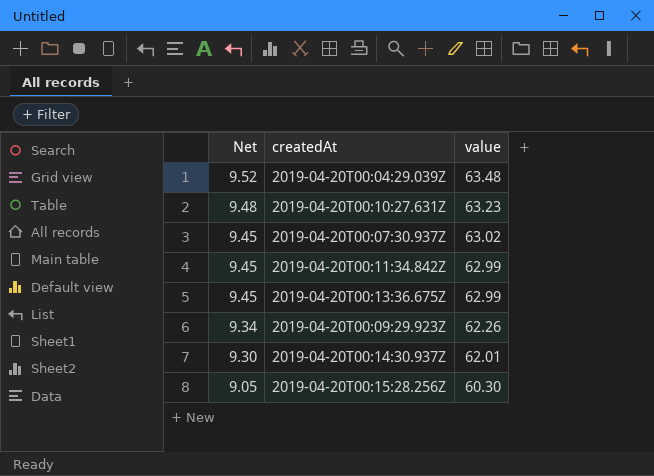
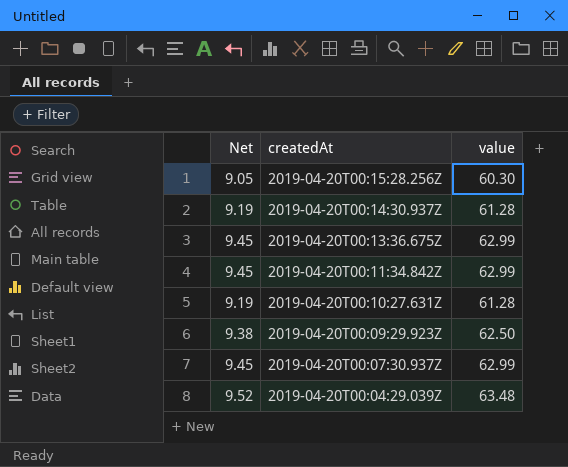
row order: Net descending -> createdAt descending
2019-04-20T00:14:30.937Z | Net: 9.30 -> 9.19
2019-04-20T00:14:30.937Z | value: 62.01 -> 61.28
2019-04-20T00:10:27.631Z | Net: 9.48 -> 9.19
2019-04-20T00:10:27.631Z | value: 63.23 -> 61.28
2019-04-20T00:09:29.923Z | Net: 9.34 -> 9.38
2019-04-20T00:09:29.923Z | value: 62.26 -> 62.50
2019-04-20T00:07:30.937Z | value: 63.02 -> 62.99

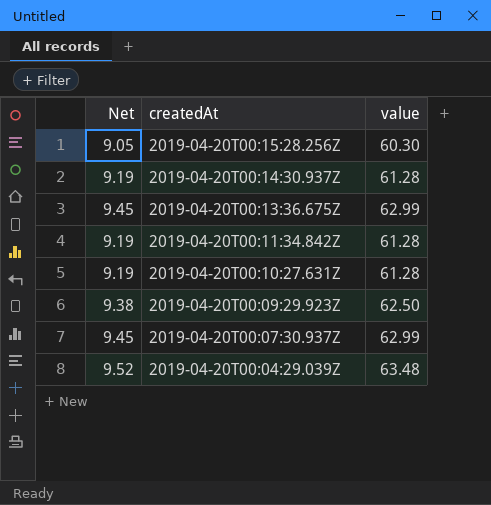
2019-04-20T00:11:34.842Z | Net: 9.45 -> 9.19
2019-04-20T00:11:34.842Z | value: 62.99 -> 61.28

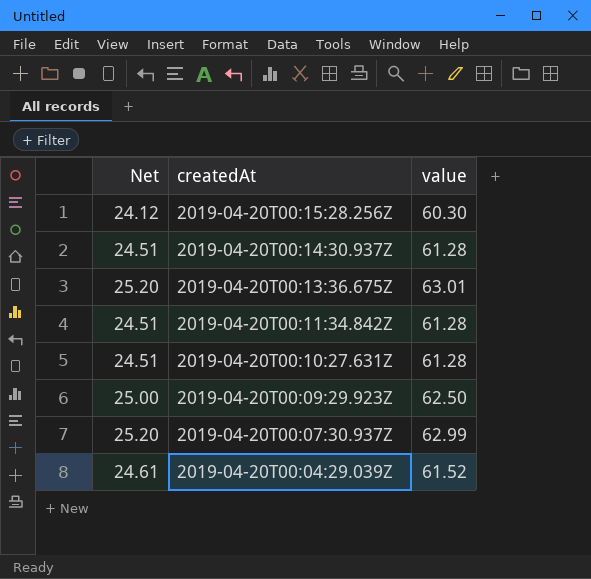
column Net | formula: [value] * 0.15 -> [value] * 0.4
2019-04-20T00:13:36.675Z | value: 62.99 -> 63.01
2019-04-20T00:04:29.039Z | value: 63.48 -> 61.52

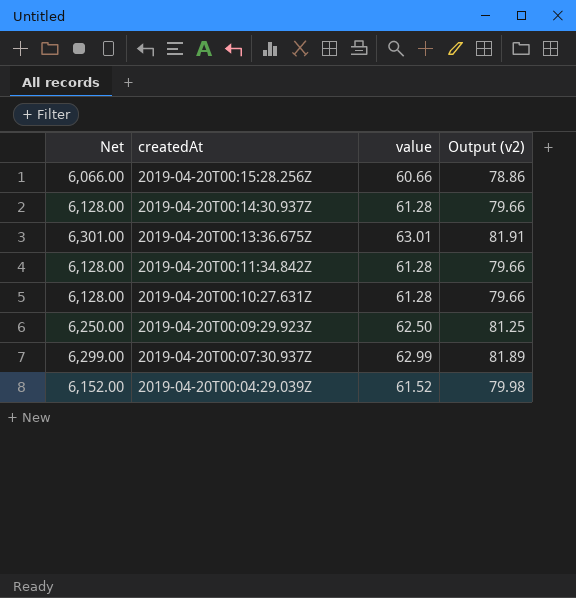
column Net | formula: [value] * 0.4 -> [value] * 100
column Output (v2) | formula: none -> [value] * 1.3
2019-04-20T00:15:28.256Z | value: 60.30 -> 60.66

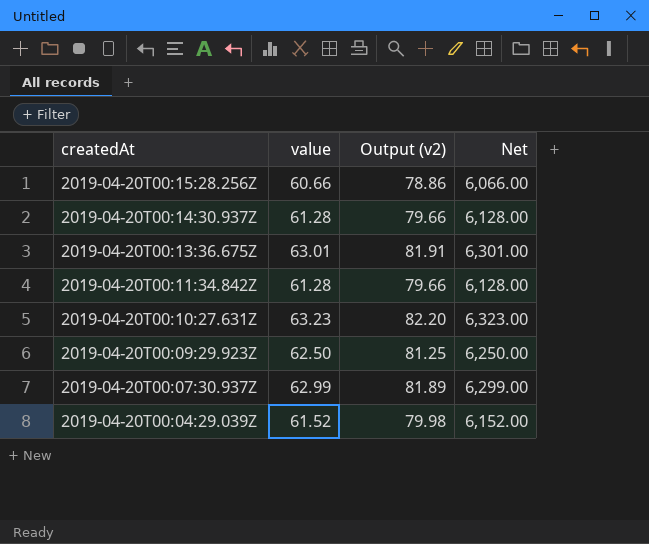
column Net | position: 1 -> 4
2019-04-20T00:10:27.631Z | value: 61.28 -> 63.23
2019-04-20T00:10:27.631Z | Output (v2): 79.66 -> 82.20
2019-04-20T00:10:27.631Z | Net: 6,128.00 -> 6,323.00

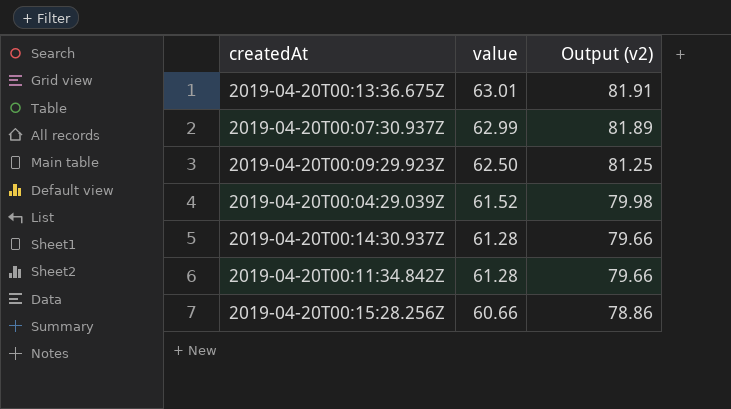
row order: createdAt descending -> value descending
column Net | formula: [value] * 100 -> none
row 2019-04-20T00:10:27.631Z: 63.23 | 82.20 | 6,323.00 -> none

